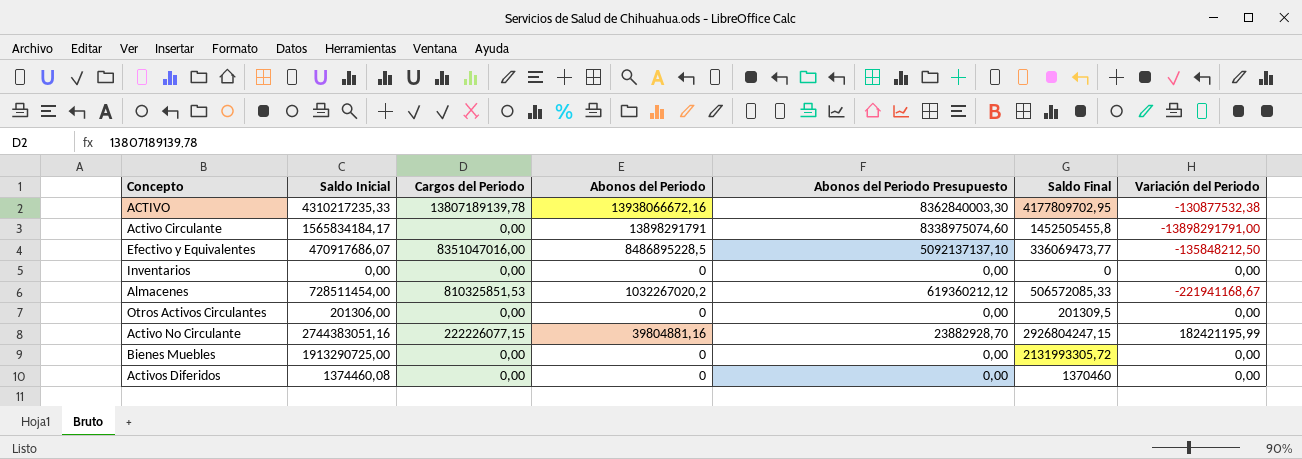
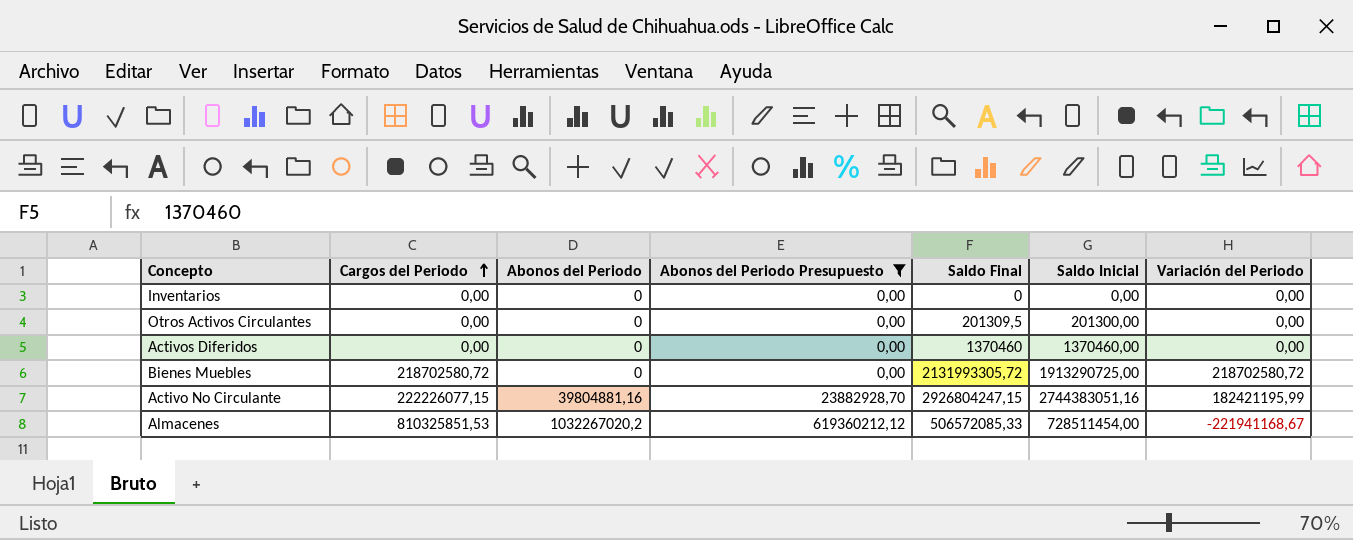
filter: none -> Abonos del Periodo Presupuesto <= 619360212,12
row order: none -> Cargos del Periodo ascending
column Saldo Inicial | position: 2 -> 6
Otros Activos Circulantes | Saldo Inicial: 201306,00 -> 201300,00
Activos Diferidos | Saldo Inicial: 1374460,08 -> 1370460,00
Bienes Muebles | Cargos del Periodo: 0,00 -> 218702580,72
Bienes Muebles | Variación del Periodo: 0,00 -> 218702580,72

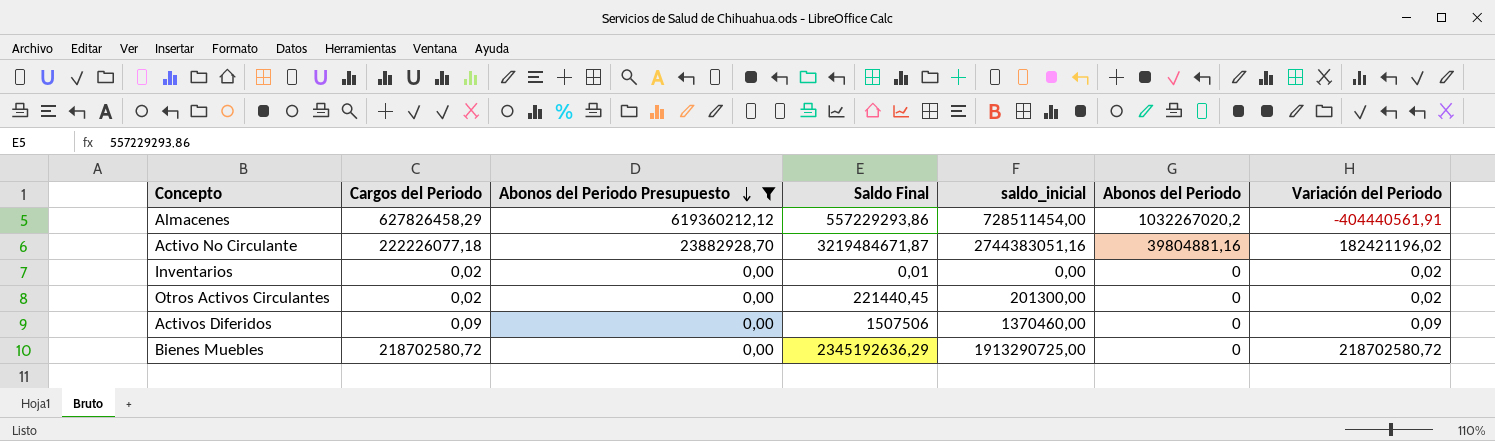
row order: Cargos del Periodo ascending -> Abonos del Periodo Presupuesto descending
column name: Saldo Inicial -> saldo_inicial
column Abonos del Periodo | position: 3 -> 6
Almacenes | Cargos del Periodo: 810325851,53 -> 627826458,29
Almacenes | Saldo Final: 506572085,33 -> 557229293,86
Almacenes | Variación del Periodo: -221941168,67 -> -404440561,91
Activo No Circulante | Cargos del Periodo: 222226077,15 -> 222226077,18
Activo No Circulante | Saldo Final: 2926804247,15 -> 3219484671,87
Activo No Circulante | Variación del Periodo: 182421195,99 -> 182421196,02
Inventarios | Cargos del Periodo: 0,00 -> 0,02
Inventarios | Saldo Final: 0 -> 0,01
Inventarios | Variación del Periodo: 0,00 -> 0,02
Otros Activos Circulantes | Cargos del Periodo: 0,00 -> 0,02
Otros Activos Circulantes | Saldo Final: 201309,5 -> 221440,45
Otros Activos Circulantes | Variación del Periodo: 0,00 -> 0,02
Activos Diferidos | Cargos del Periodo: 0,00 -> 0,09
Activos Diferidos | Saldo Final: 1370460 -> 1507506
Activos Diferidos | Variación del Periodo: 0,00 -> 0,09
Bienes Muebles | Saldo Final: 2131993305,72 -> 2345192636,29

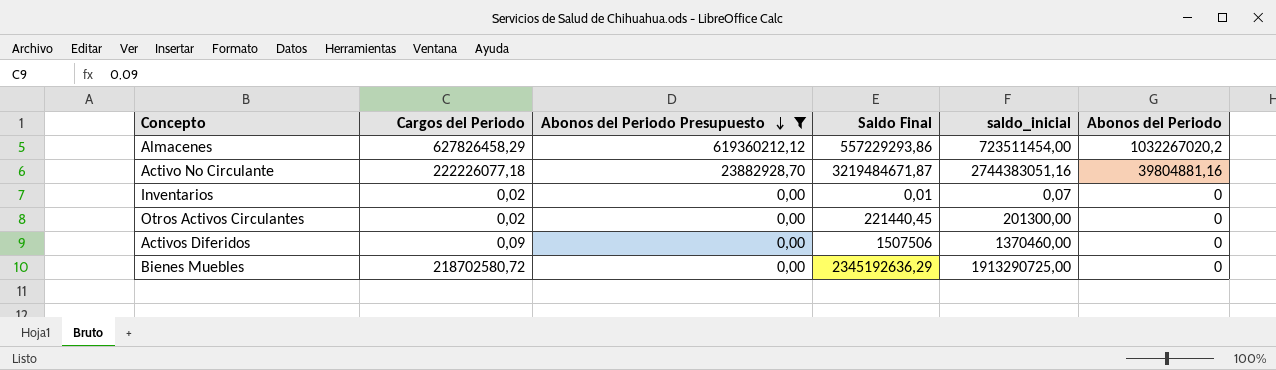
column Variación del Periodo | formula: [Cargos del Periodo] - [Abonos del Periodo] -> none
Almacenes | saldo_inicial: 728511454,00 -> 723511454,00
Inventarios | saldo_inicial: 0,00 -> 0,07

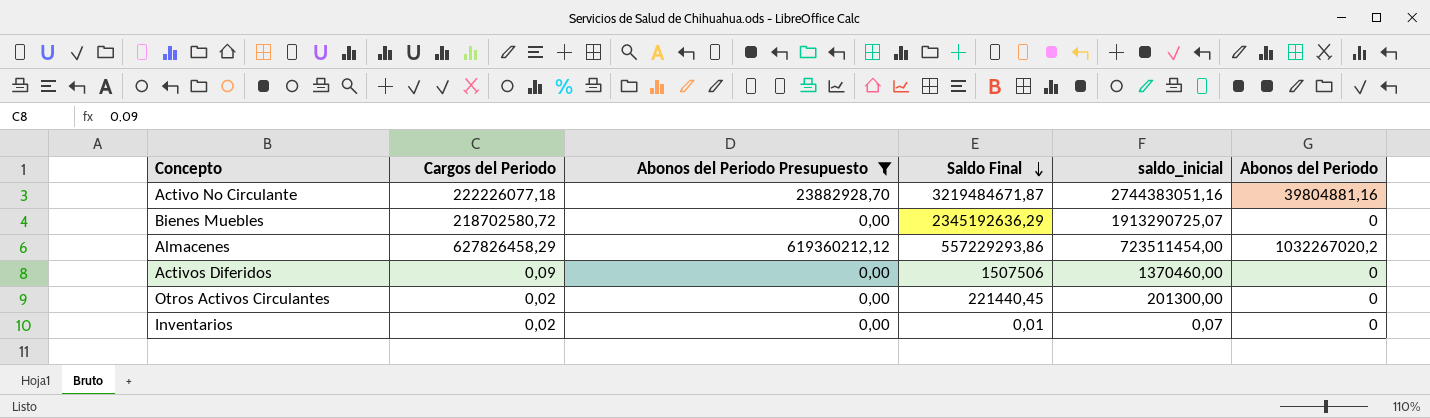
row order: Abonos del Periodo Presupuesto descending -> Saldo Final descending
Bienes Muebles | saldo_inicial: 1913290725,00 -> 1913290725,07

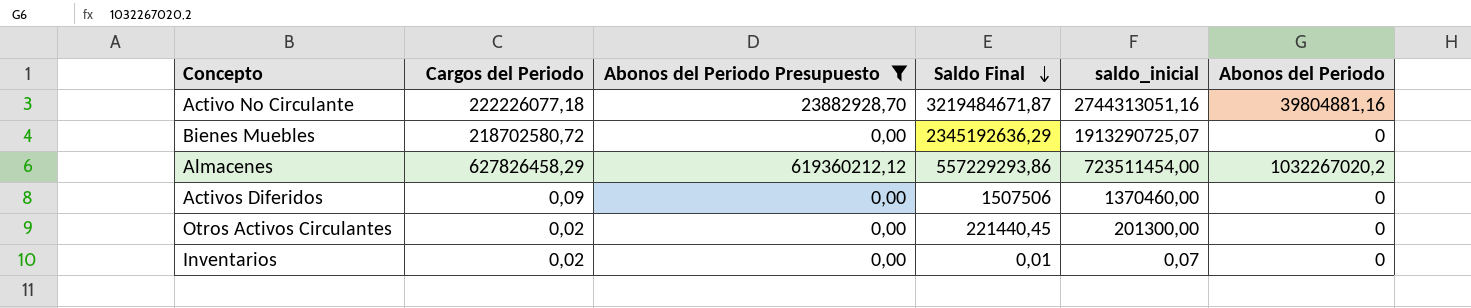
Activo No Circulante | saldo_inicial: 2744383051,16 -> 2744313051,16

